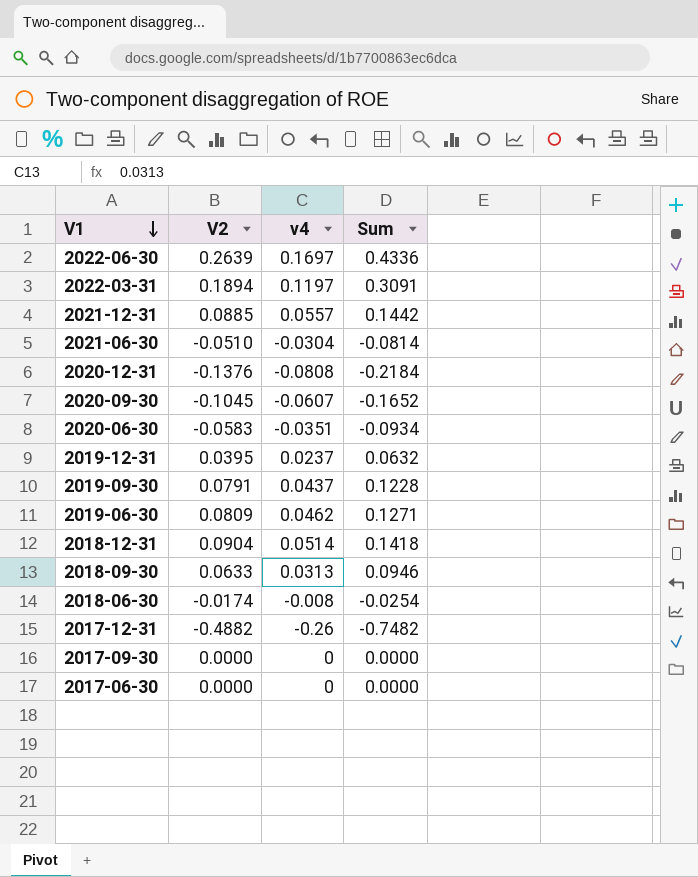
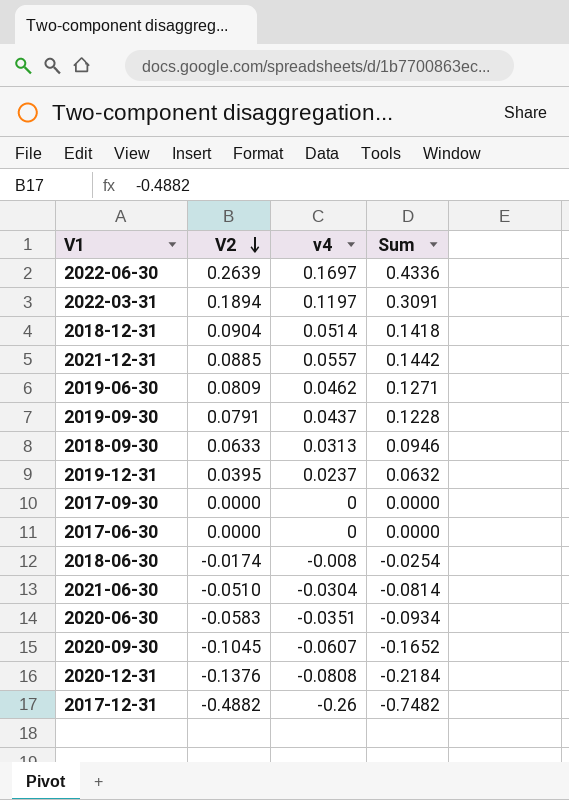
row order: V1 descending -> V2 descending

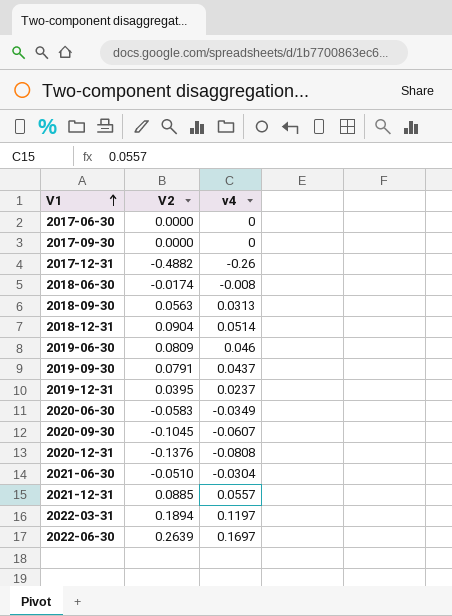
row order: V2 descending -> V1 ascending
column Sum | formula: [V2] + [v4] -> none
2018-09-30 | V2: 0.0633 -> 0.0563
2019-06-30 | v4: 0.0462 -> 0.046
2020-06-30 | v4: -0.0351 -> -0.0349

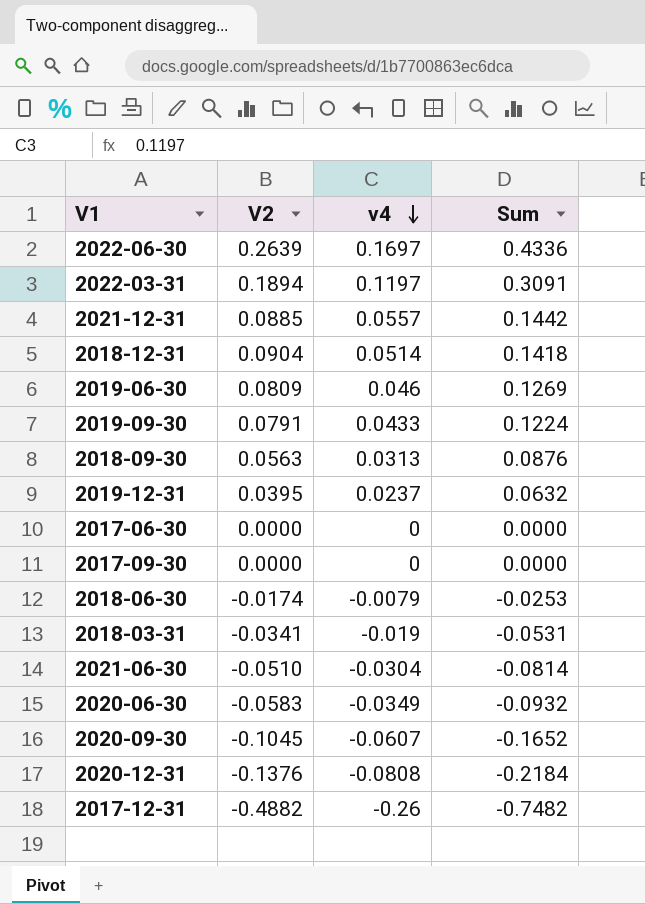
row order: V1 ascending -> v4 descending
column Sum | formula: none -> [V2] + [v4]
2019-09-30 | v4: 0.0437 -> 0.0433
2018-06-30 | v4: -0.008 -> -0.0079
row 2018-03-31: none -> -0.0341 | -0.019 | -0.0531

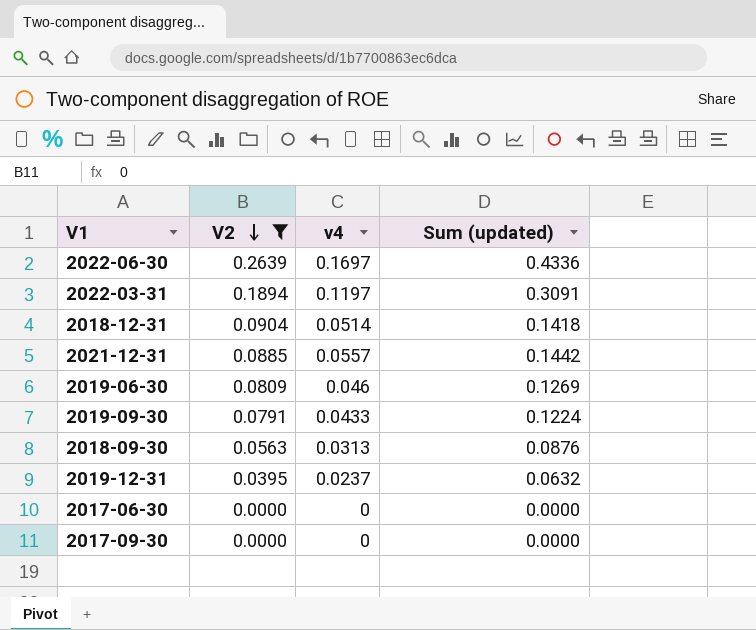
filter: none -> V2 >= 0.0000
row order: v4 descending -> V2 descending
column name: Sum -> Sum (updated)

